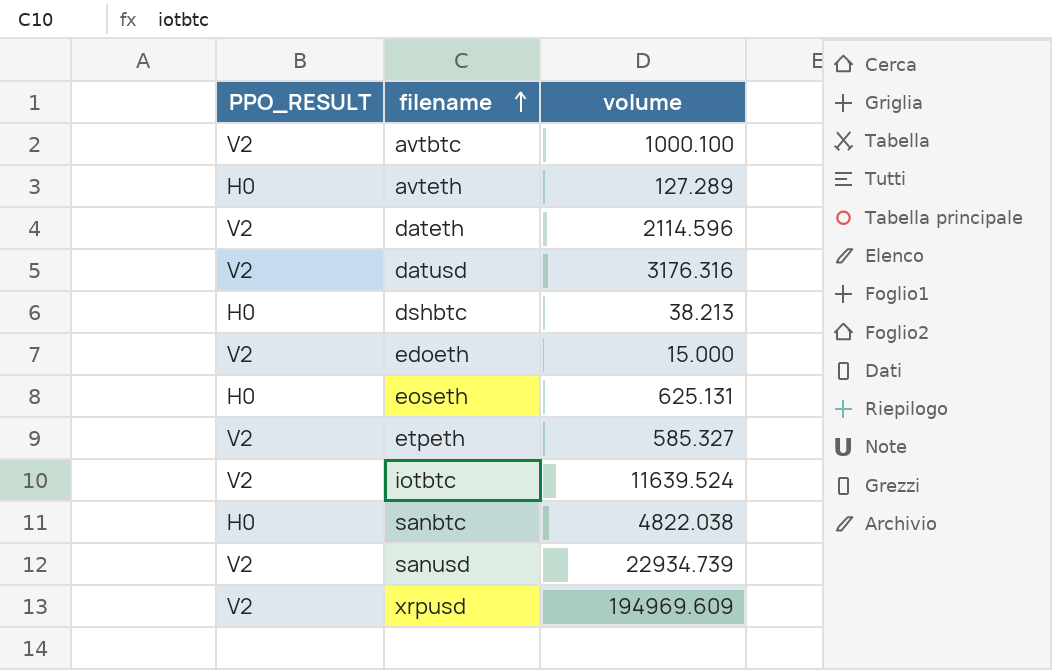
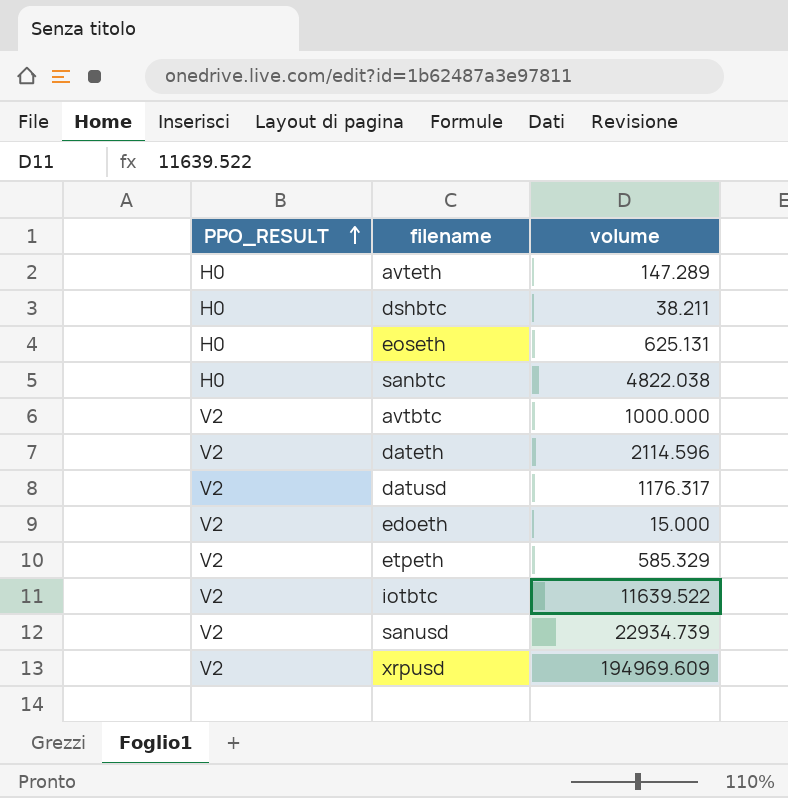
row order: filename ascending -> PPO_RESULT ascending
avteth | volume: 127.289 -> 147.289
dshbtc | volume: 38.213 -> 38.211
avtbtc | volume: 1000.100 -> 1000.000
datusd | volume: 3176.316 -> 1176.317
etpeth | volume: 585.327 -> 585.329
iotbtc | volume: 11639.524 -> 11639.522

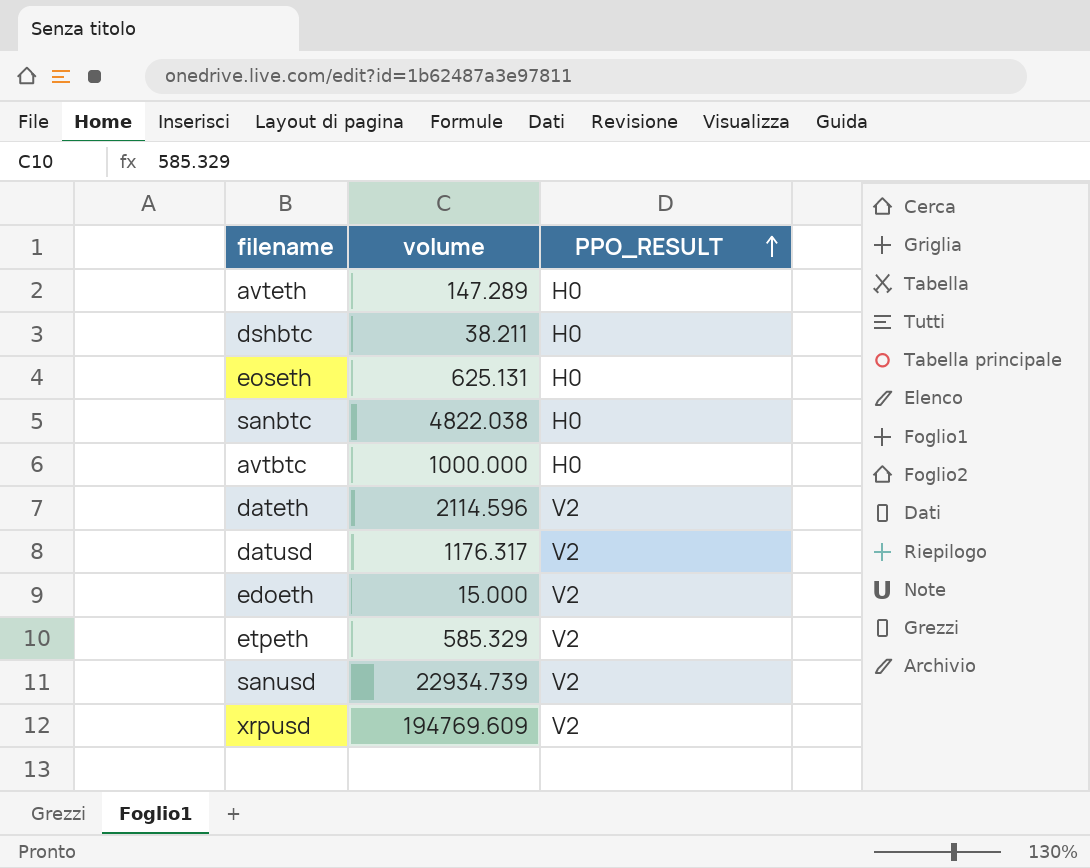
column PPO_RESULT | position: 1 -> 3
row iotbtc: V2 | 11639.522 -> none
avtbtc | PPO_RESULT: V2 -> H0
xrpusd | volume: 194969.609 -> 194769.609

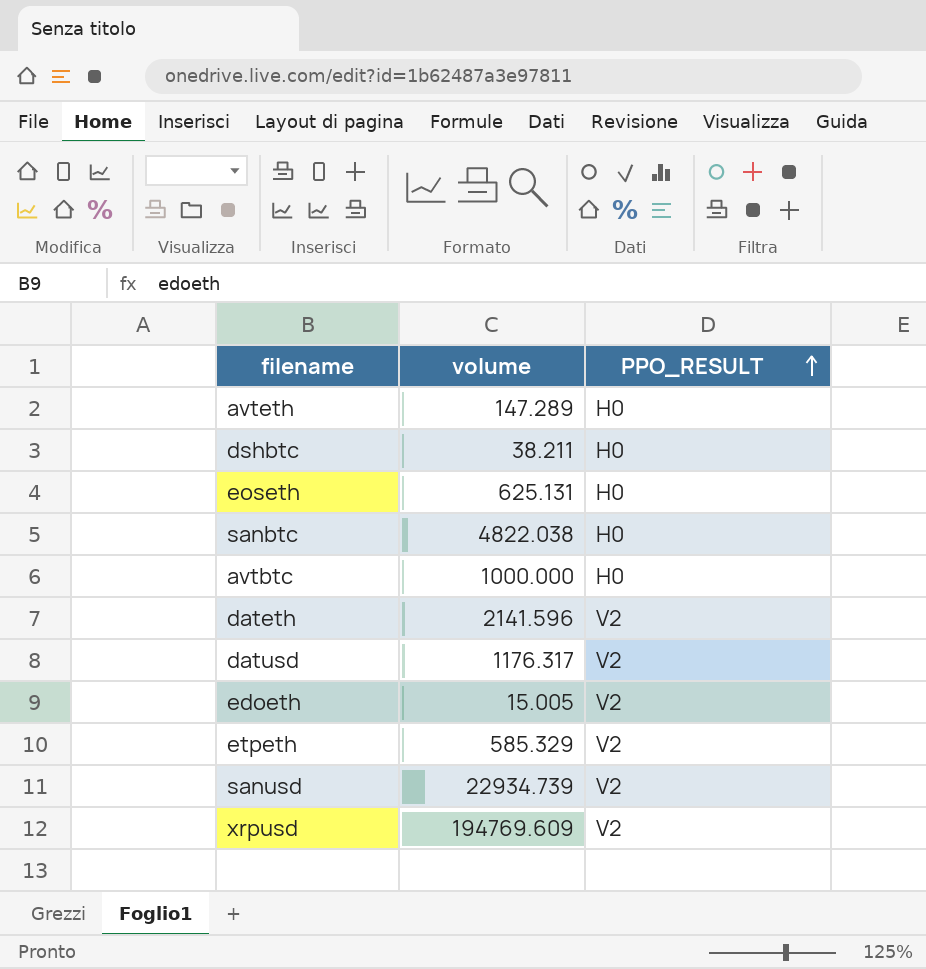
dateth | volume: 2114.596 -> 2141.596
edoeth | volume: 15.000 -> 15.005

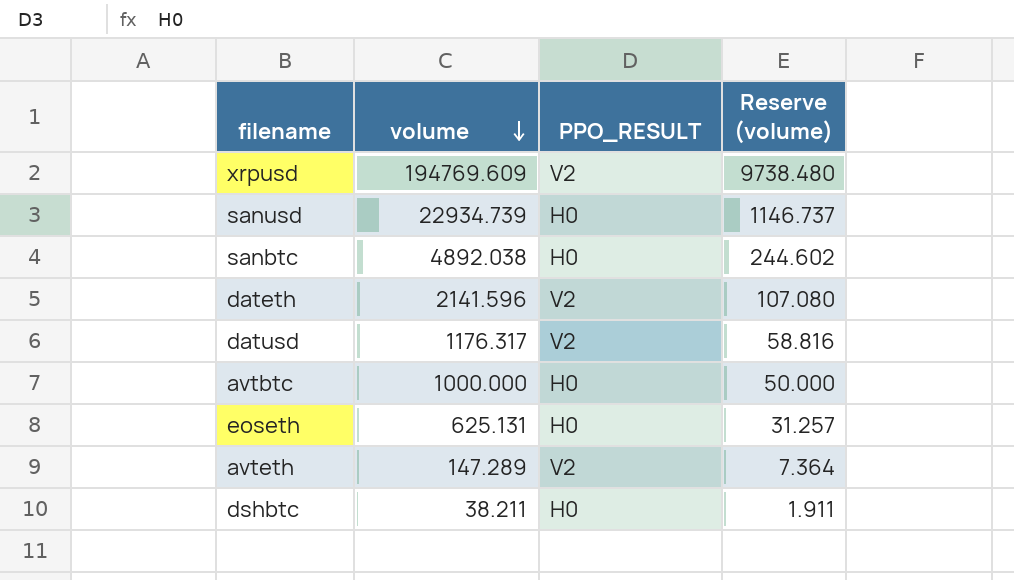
row order: PPO_RESULT ascending -> volume descending
column Reserve (volume) | formula: none -> [volume] * 0.05
row edoeth: 15.005 | V2 -> none
row etpeth: 585.329 | V2 -> none
sanusd | PPO_RESULT: V2 -> H0
sanbtc | volume: 4822.038 -> 4892.038
avteth | PPO_RESULT: H0 -> V2

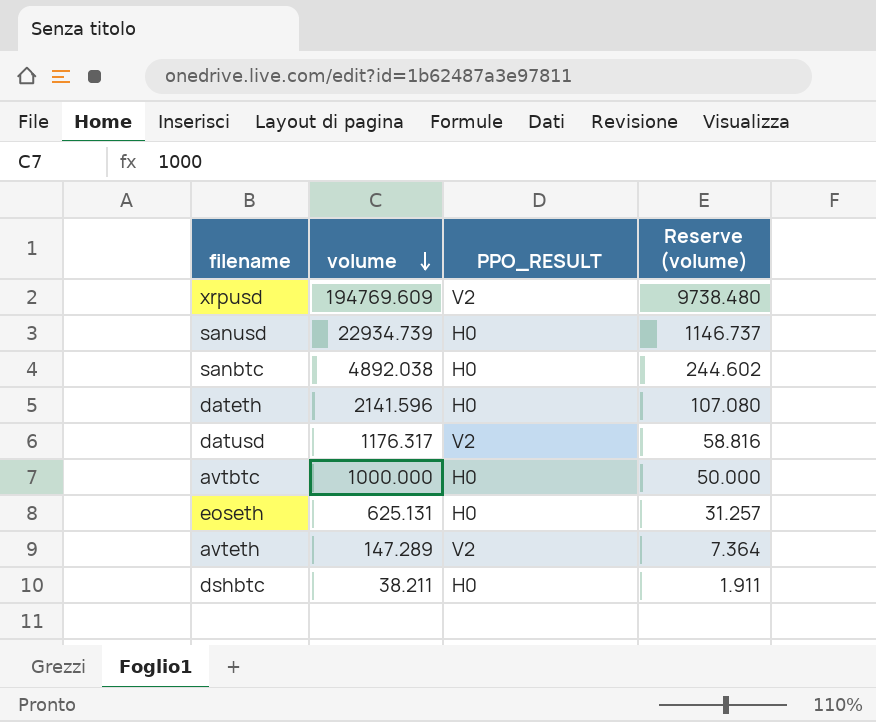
dateth | PPO_RESULT: V2 -> H0

